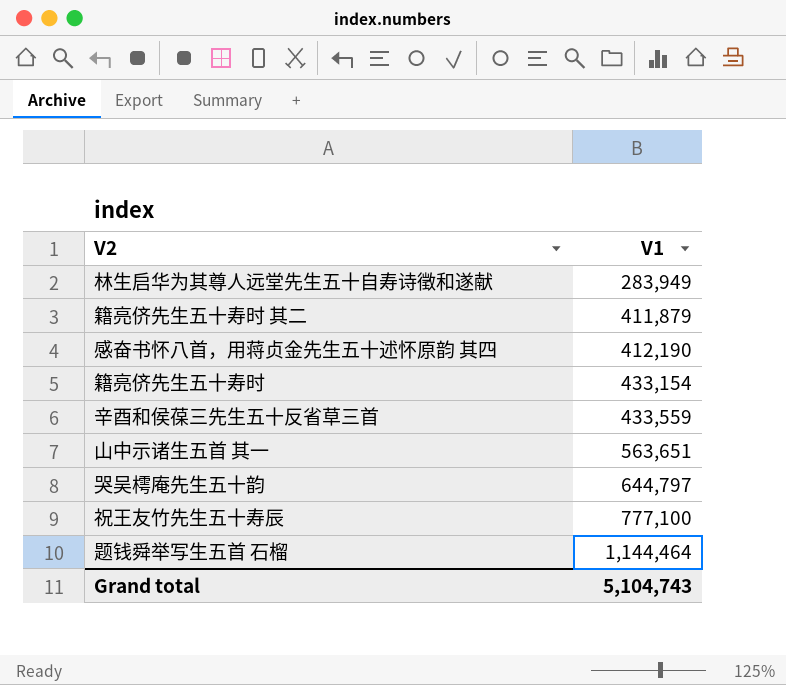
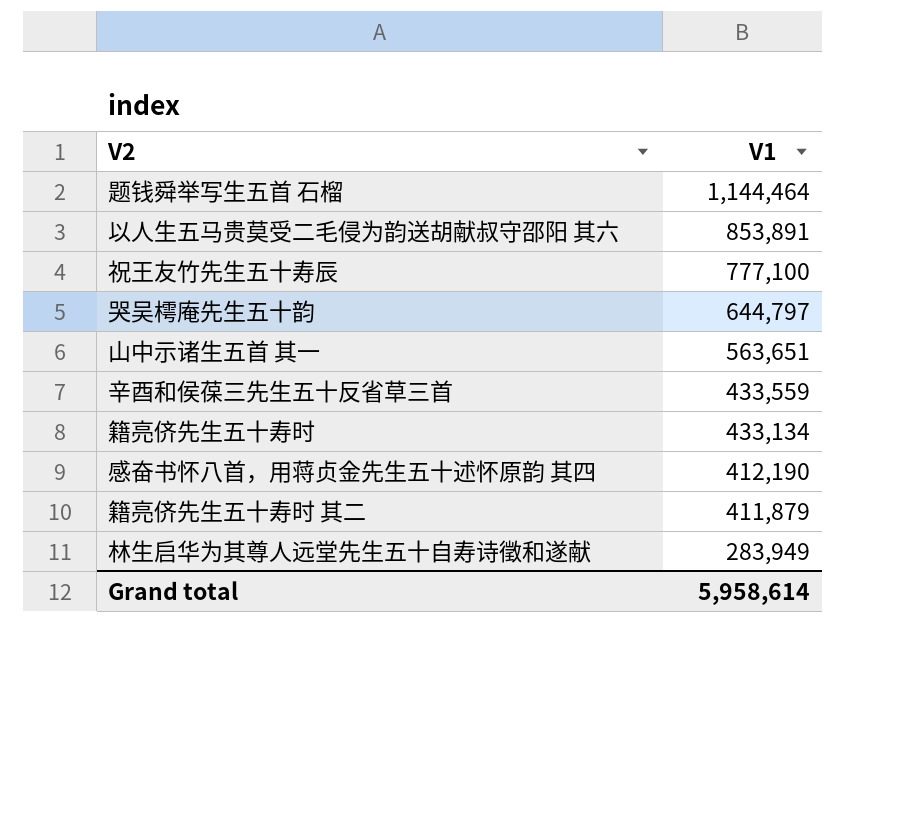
row order: V1 ascending -> V1 descending
row 以人生五马贵莫受二毛侵为韵送胡献叔守邵阳 其六: none -> 853,891
籍亮侪先生五十寿时 | V1: 433,154 -> 433,134
Grand total | V1: 5,104,743 -> 5,958,614

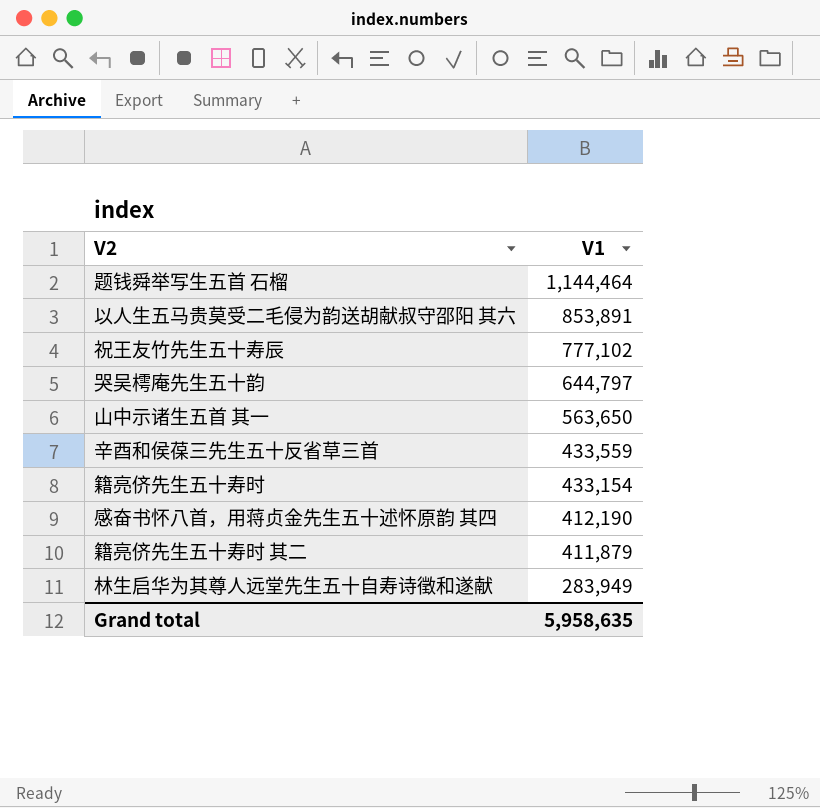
祝王友竹先生五十寿辰 | V1: 777,100 -> 777,102
山中示诸生五首 其一 | V1: 563,651 -> 563,650
籍亮侪先生五十寿时 | V1: 433,134 -> 433,154
Grand total | V1: 5,958,614 -> 5,958,635

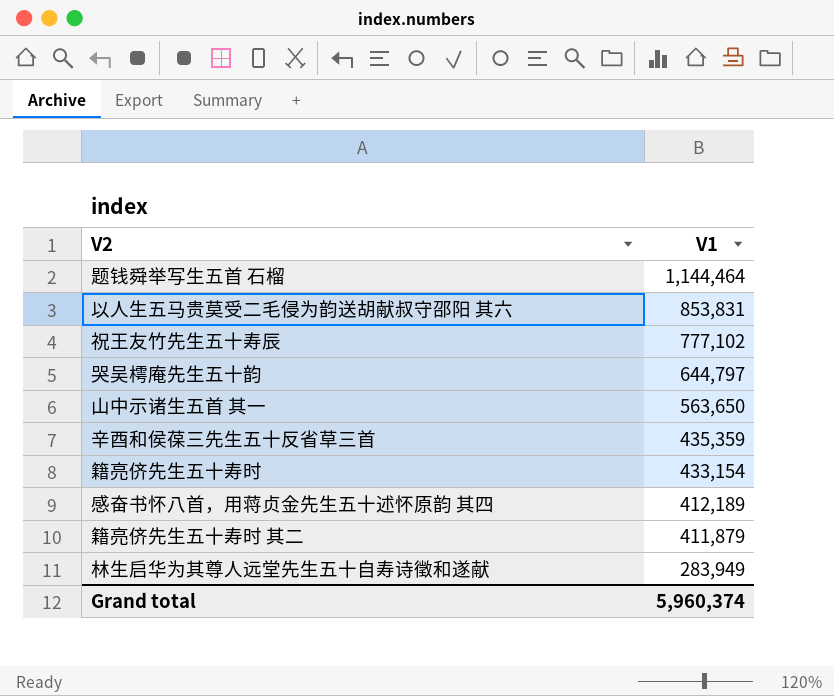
以人生五马贵莫受二毛侵为韵送胡献叔守邵阳 其六 | V1: 853,891 -> 853,831
辛酉和侯葆三先生五十反省草三首 | V1: 433,559 -> 435,359
感奋书怀八首，用蒋贞金先生五十述怀原韵 其四 | V1: 412,190 -> 412,189
Grand total | V1: 5,958,635 -> 5,960,374

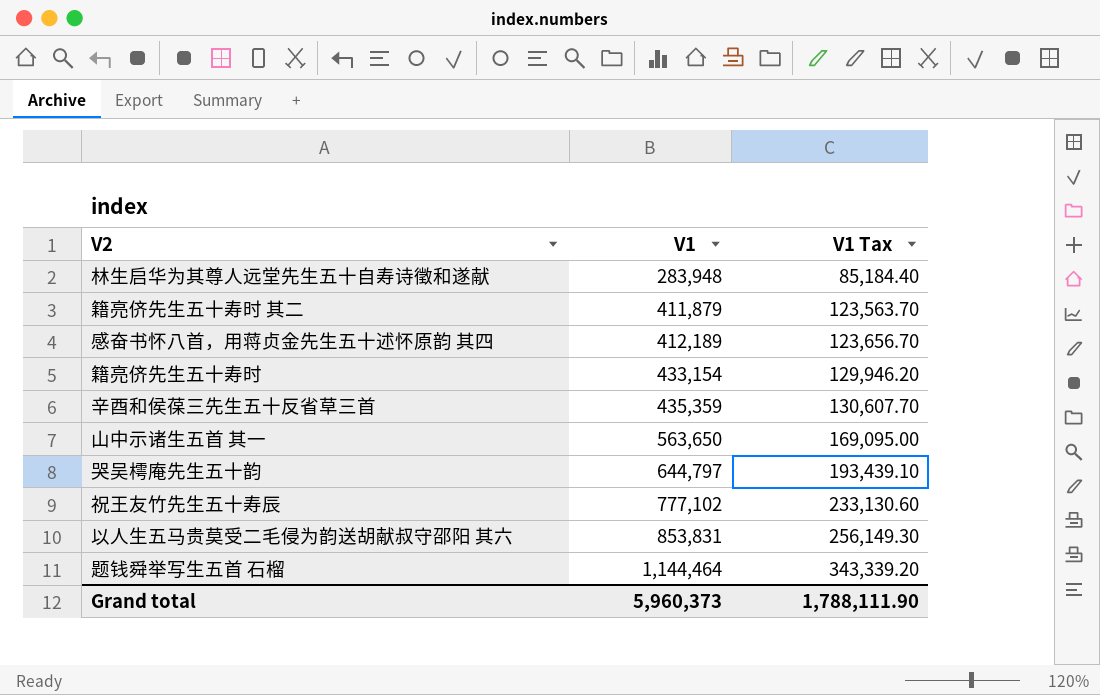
row order: V1 descending -> V1 ascending
column V1 Tax | formula: none -> [V1] * 0.3
林生启华为其尊人远堂先生五十自寿诗徵和遂献 | V1: 283,949 -> 283,948
Grand total | V1: 5,960,374 -> 5,960,373

